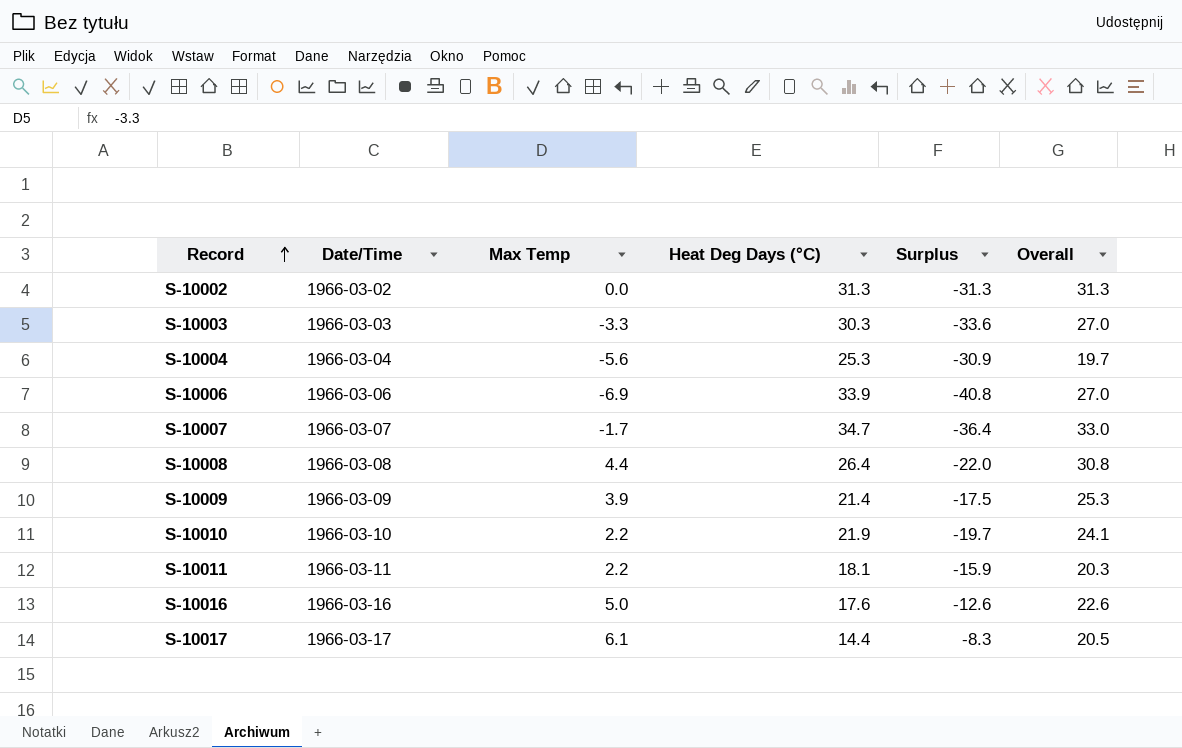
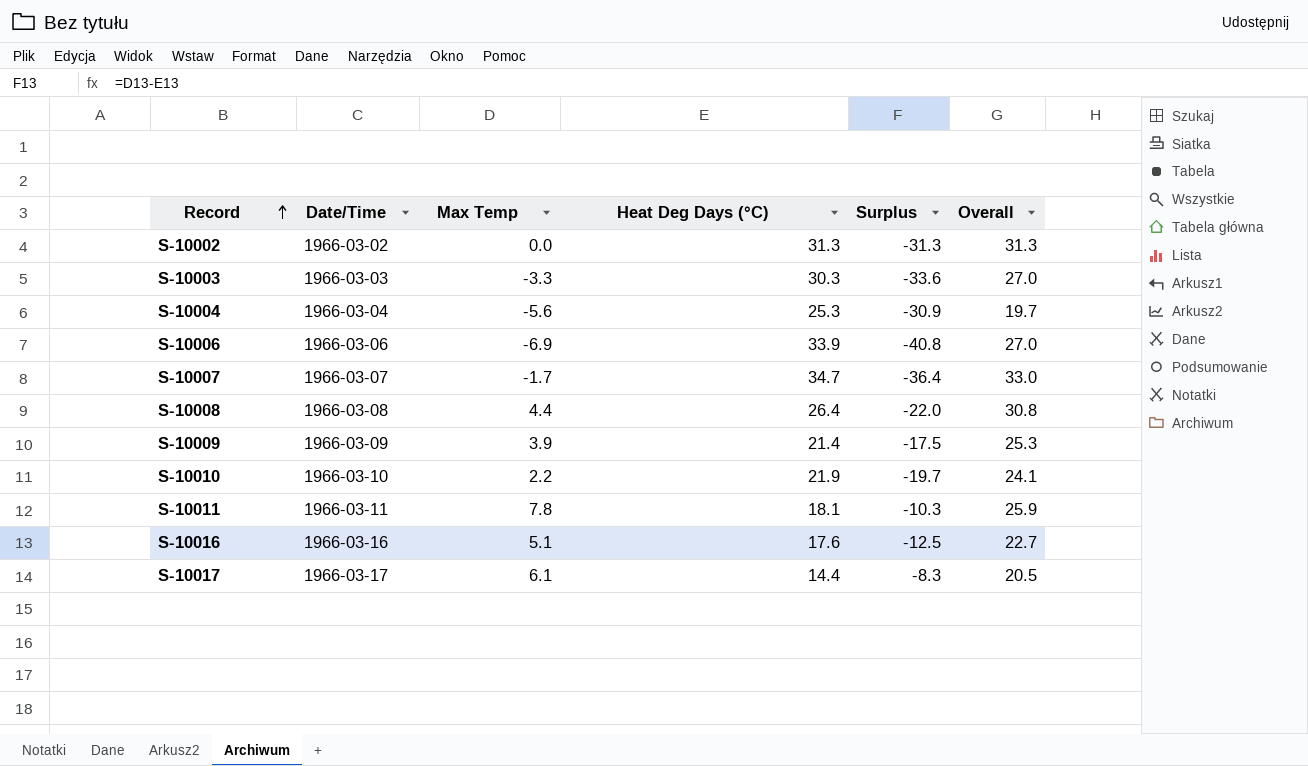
S-10011 | Max Temp: 2.2 -> 7.8
S-10011 | Surplus: -15.9 -> -10.3
S-10011 | Overall: 20.3 -> 25.9
S-10016 | Max Temp: 5.0 -> 5.1
S-10016 | Surplus: -12.6 -> -12.5
S-10016 | Overall: 22.6 -> 22.7

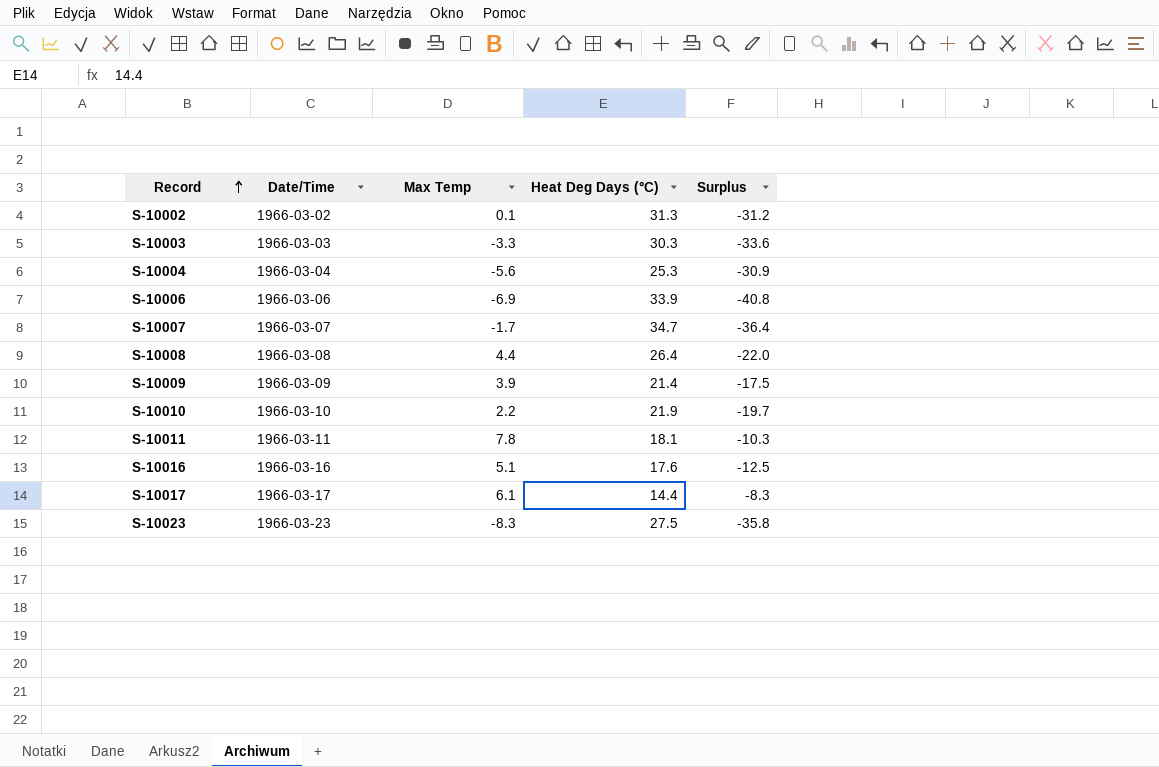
column Overall | formula: [Max Temp] + [Heat Deg Days (°C)] -> none
S-10002 | Max Temp: 0.0 -> 0.1
S-10002 | Surplus: -31.3 -> -31.2
row S-10023: none -> 1966-03-23 | -8.3 | 27.5 | -35.8

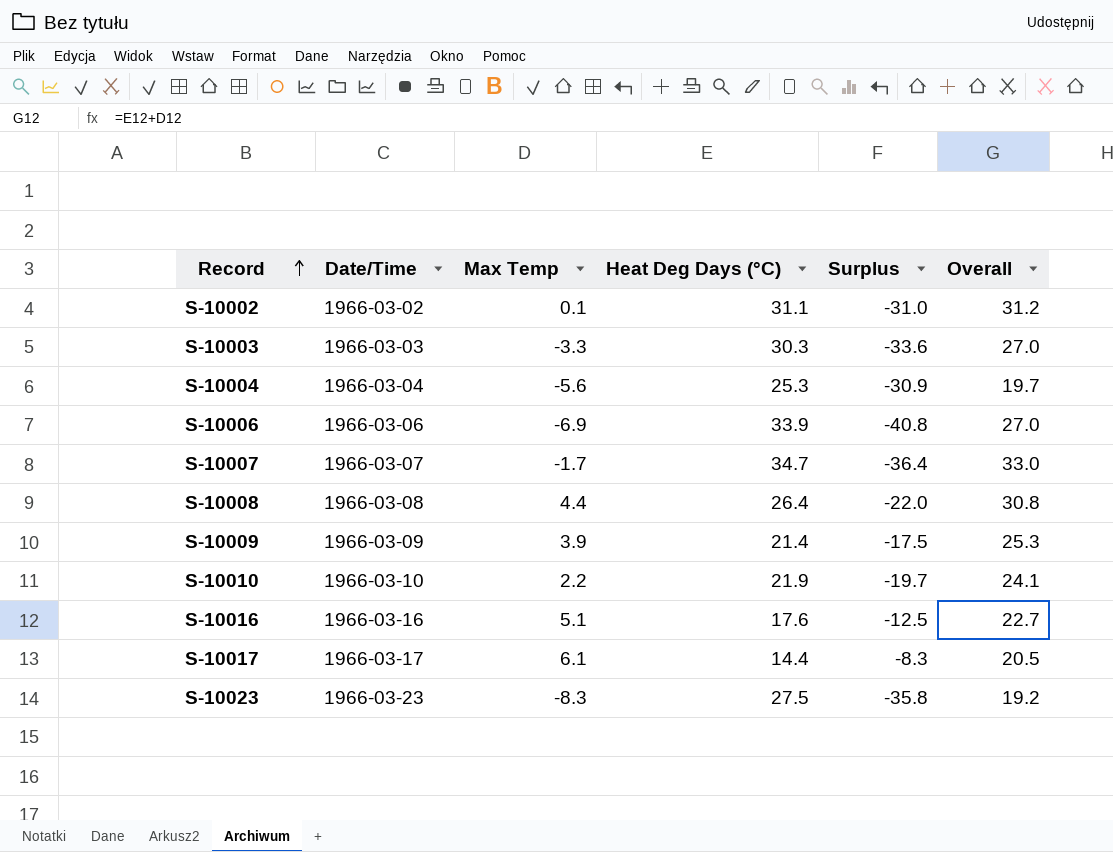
column Overall | formula: none -> [Max Temp] + [Heat Deg Days (°C)]
row S-10011: 1966-03-11 | 7.8 | 18.1 | -10.3 -> none
S-10002 | Heat Deg Days (°C): 31.3 -> 31.1
S-10002 | Surplus: -31.2 -> -31.0

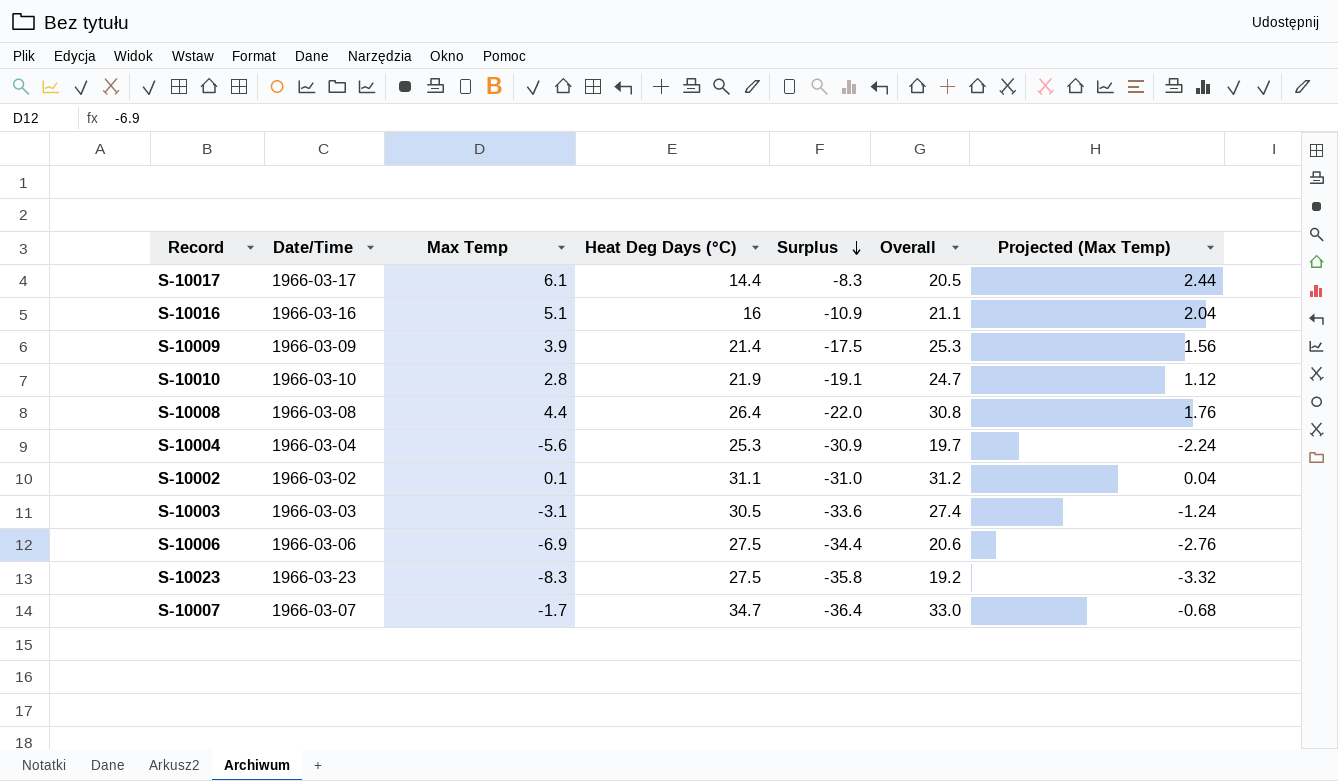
row order: Record ascending -> Surplus descending
column Projected (Max Temp) | formula: none -> [Max Temp] * 0.4
S-10016 | Heat Deg Days (°C): 17.6 -> 16
S-10016 | Surplus: -12.5 -> -10.9
S-10016 | Overall: 22.7 -> 21.1
S-10010 | Max Temp: 2.2 -> 2.8
S-10010 | Surplus: -19.7 -> -19.1
S-10010 | Overall: 24.1 -> 24.7
S-10003 | Max Temp: -3.3 -> -3.1
S-10003 | Heat Deg Days (°C): 30.3 -> 30.5
S-10003 | Overall: 27.0 -> 27.4
S-10006 | Heat Deg Days (°C): 33.9 -> 27.5
S-10006 | Surplus: -40.8 -> -34.4
S-10006 | Overall: 27.0 -> 20.6

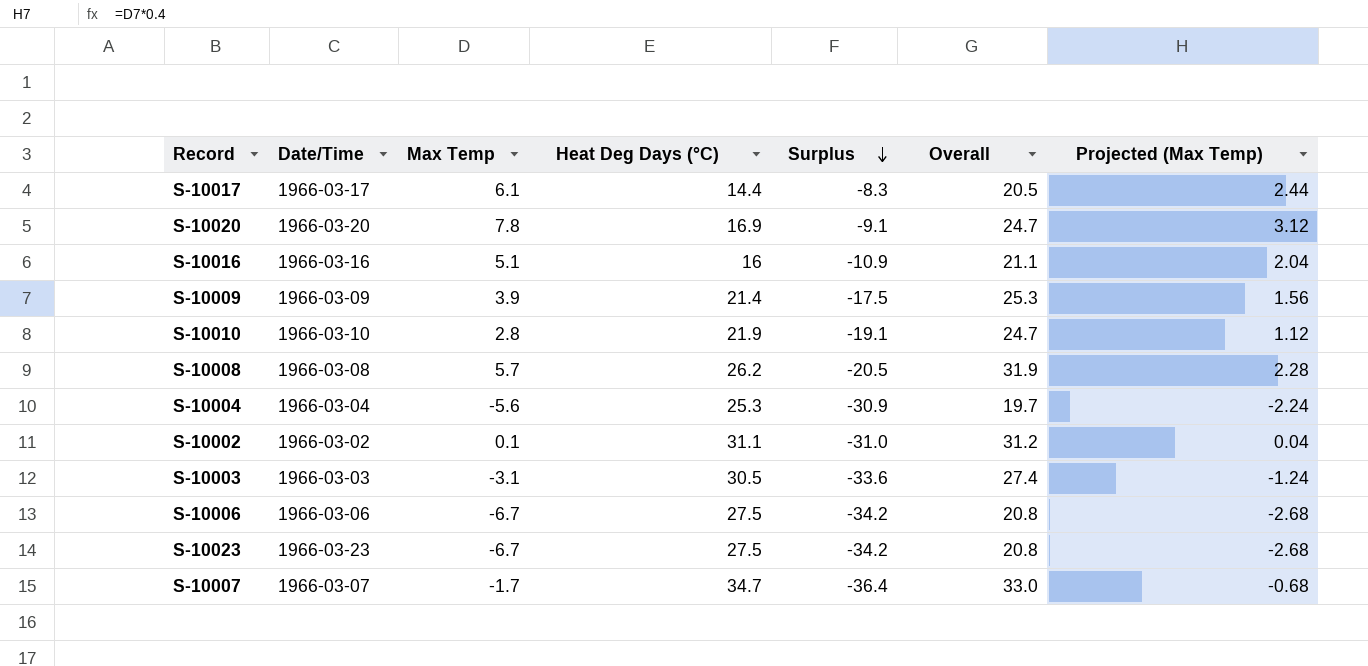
row S-10020: none -> 1966-03-20 | 7.8 | 16.9 | -9.1 | 24.7 | 3.12
S-10008 | Max Temp: 4.4 -> 5.7
S-10008 | Heat Deg Days (°C): 26.4 -> 26.2
S-10008 | Surplus: -22.0 -> -20.5
S-10008 | Overall: 30.8 -> 31.9
S-10008 | Projected (Max Temp): 1.76 -> 2.28
S-10006 | Max Temp: -6.9 -> -6.7
S-10006 | Surplus: -34.4 -> -34.2
S-10006 | Overall: 20.6 -> 20.8
S-10006 | Projected (Max Temp): -2.76 -> -2.68
S-10023 | Max Temp: -8.3 -> -6.7
S-10023 | Surplus: -35.8 -> -34.2
S-10023 | Overall: 19.2 -> 20.8
S-10023 | Projected (Max Temp): -3.32 -> -2.68

